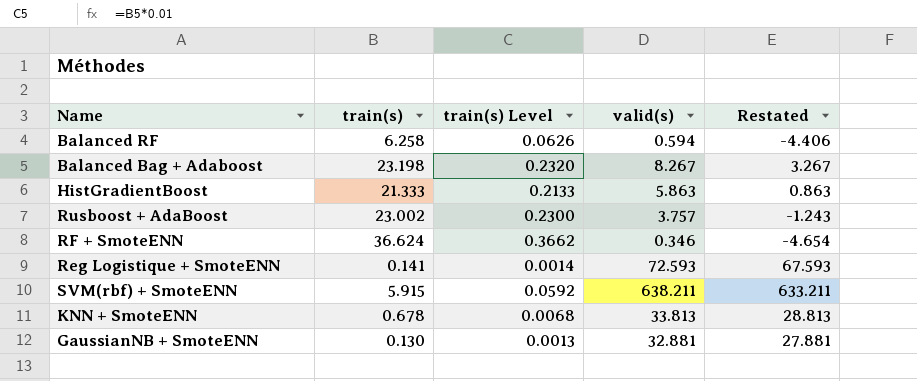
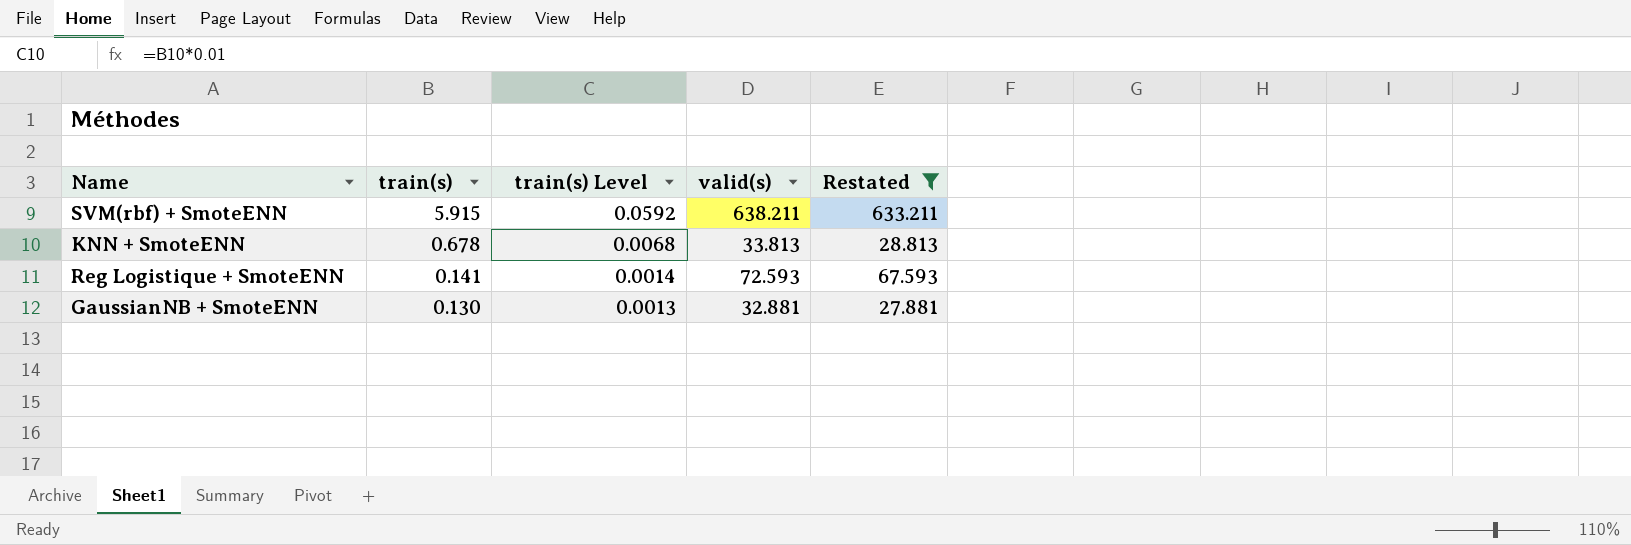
filter: none -> Restated >= 27.881
row order: none -> train(s) descending

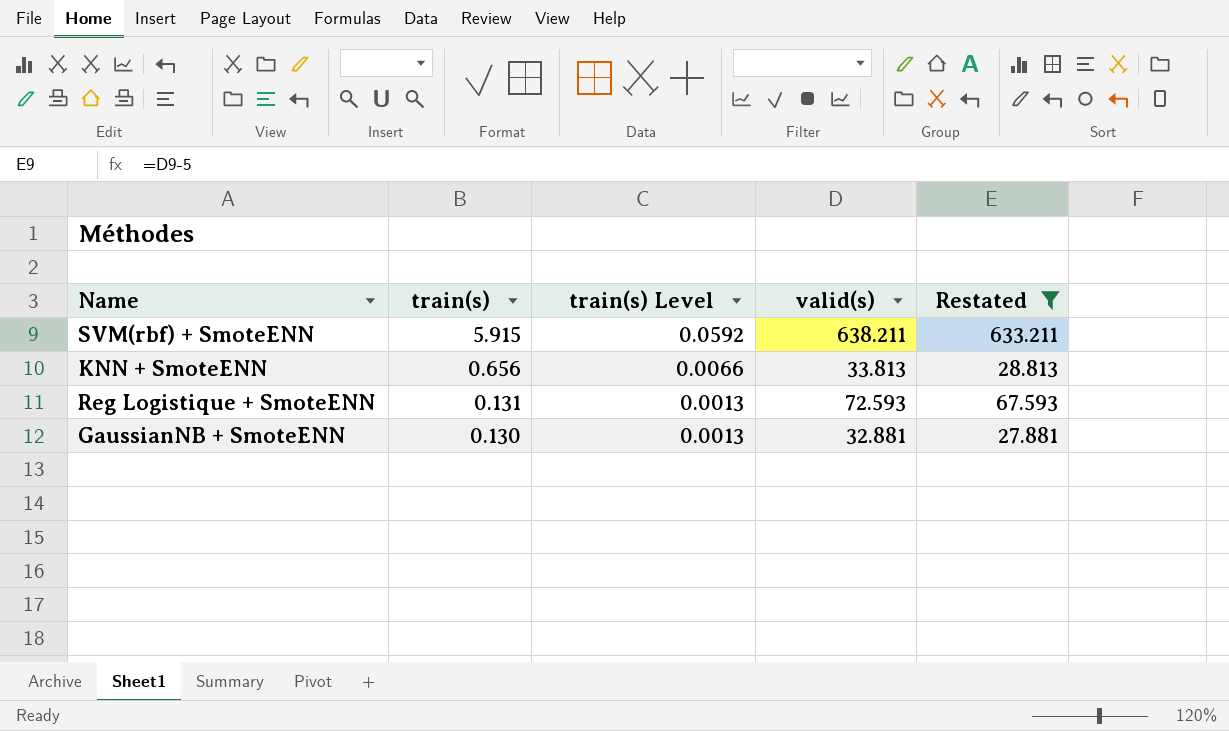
KNN + SmoteENN | train(s): 0.678 -> 0.656
KNN + SmoteENN | train(s) Level: 0.0068 -> 0.0066
Reg Logistique + SmoteENN | train(s): 0.141 -> 0.131
Reg Logistique + SmoteENN | train(s) Level: 0.0014 -> 0.0013

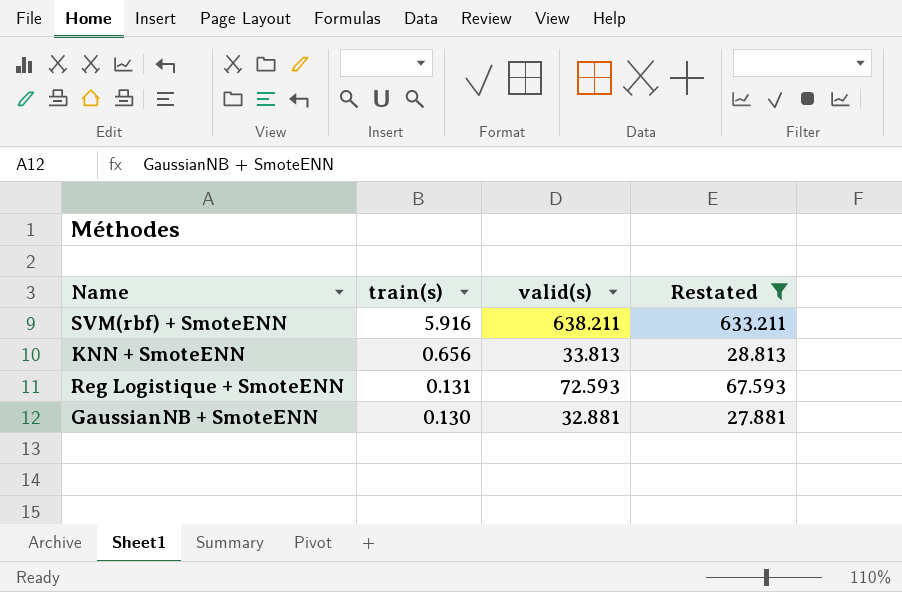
column train(s) Level | formula: [train(s)] * 0.01 -> none
SVM(rbf) + SmoteENN | train(s): 5.915 -> 5.916

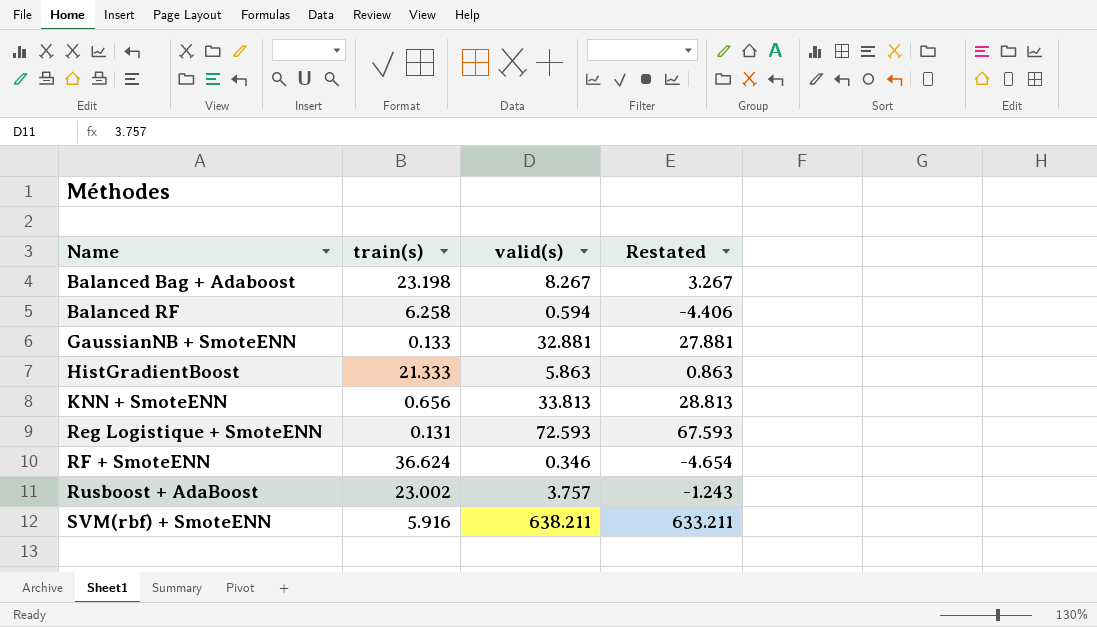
filter: Restated >= 27.881 -> none
row order: train(s) descending -> Name ascending
GaussianNB + SmoteENN | train(s): 0.130 -> 0.133

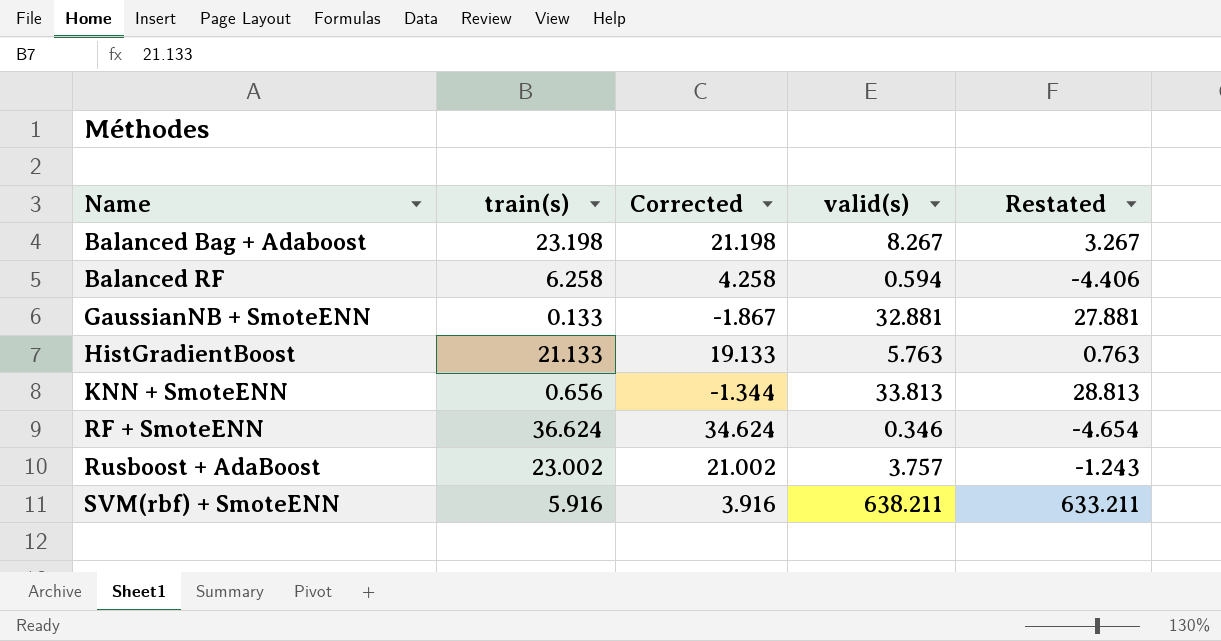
column Corrected | formula: none -> [train(s)] - 2
row Reg Logistique + SmoteENN: 0.131 | 72.593 | 67.593 -> none
HistGradientBoost | train(s): 21.333 -> 21.133
HistGradientBoost | valid(s): 5.863 -> 5.763
HistGradientBoost | Restated: 0.863 -> 0.763

